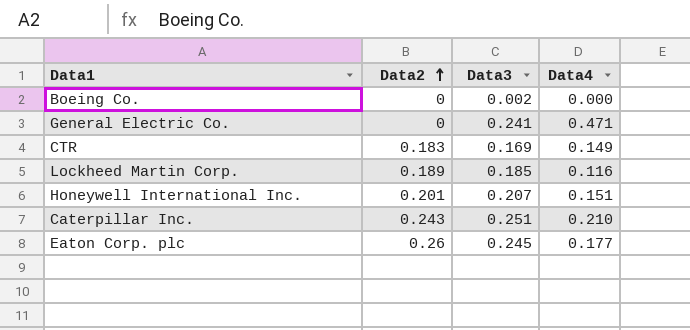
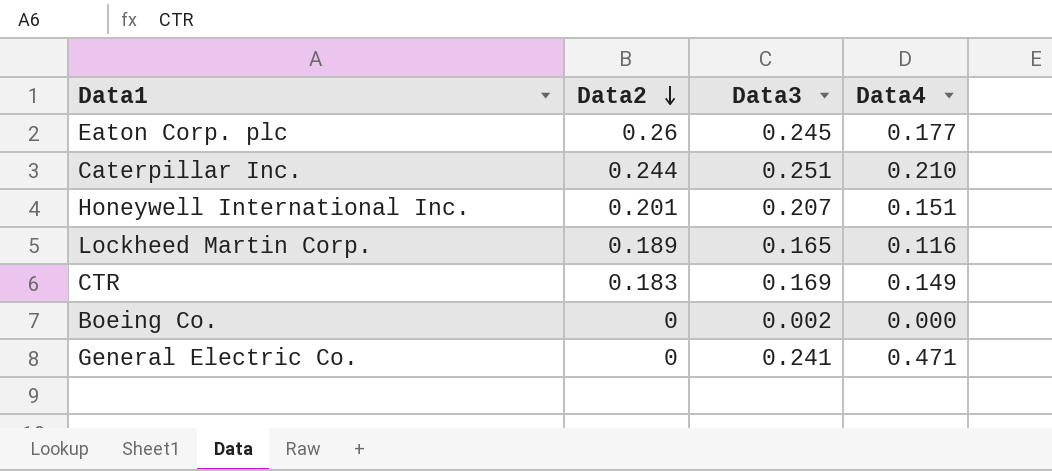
row order: Data2 ascending -> Data2 descending
Caterpillar Inc. | Data2: 0.243 -> 0.244
Lockheed Martin Corp. | Data3: 0.185 -> 0.165

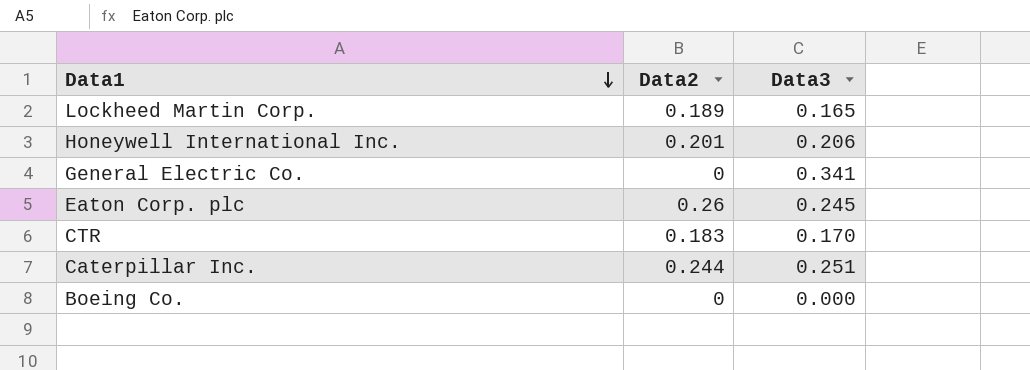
row order: Data2 descending -> Data1 descending
column Data4 | position: 4 -> none
Honeywell International Inc. | Data3: 0.207 -> 0.206
General Electric Co. | Data3: 0.241 -> 0.341
CTR | Data3: 0.169 -> 0.170
Boeing Co. | Data3: 0.002 -> 0.000

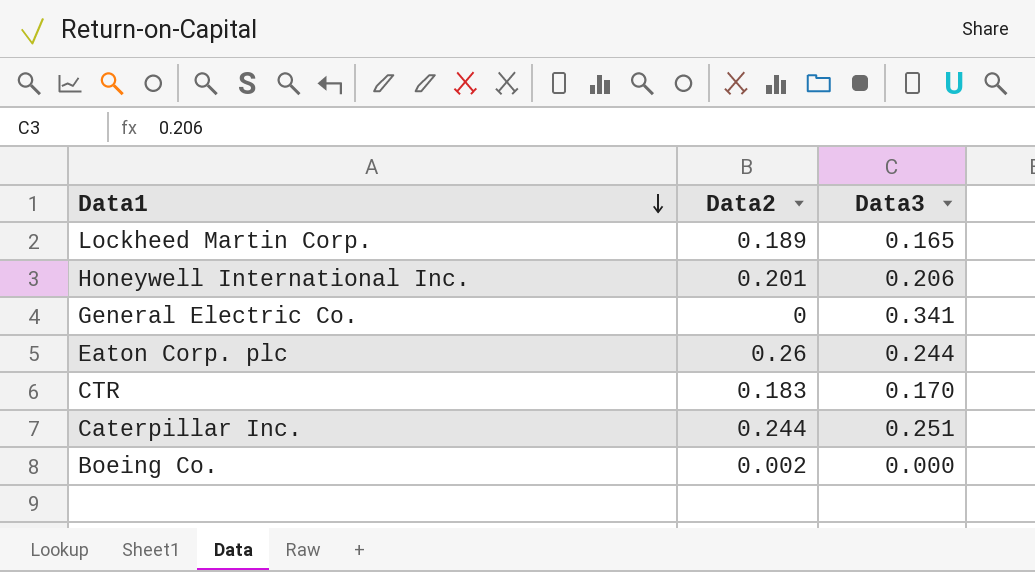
Eaton Corp. plc | Data3: 0.245 -> 0.244
Boeing Co. | Data2: 0 -> 0.002

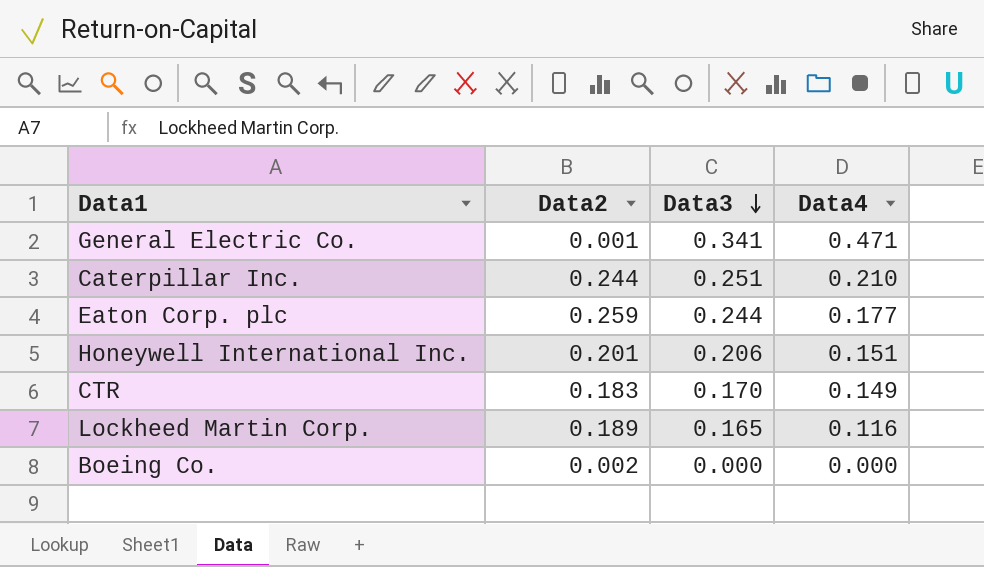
row order: Data1 descending -> Data3 descending
column Data4 | position: none -> 4
General Electric Co. | Data2: 0 -> 0.001
Eaton Corp. plc | Data2: 0.26 -> 0.259

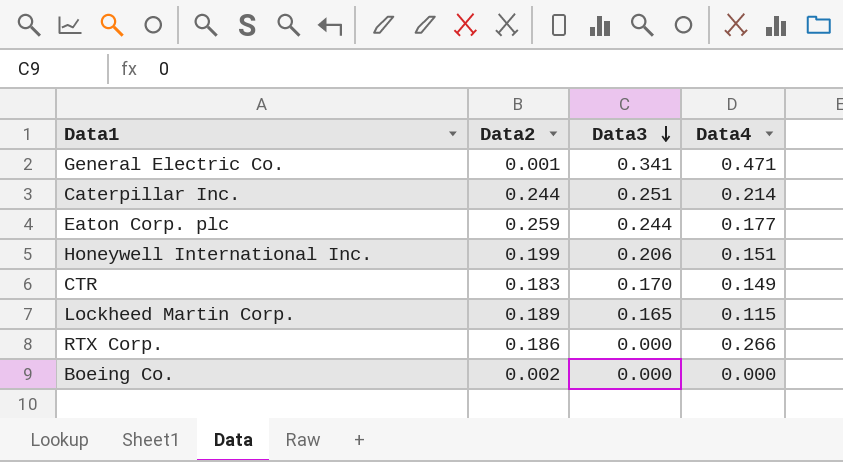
Caterpillar Inc. | Data4: 0.210 -> 0.214
Honeywell International Inc. | Data2: 0.201 -> 0.199
Lockheed Martin Corp. | Data4: 0.116 -> 0.115
row RTX Corp.: none -> 0.186 | 0.000 | 0.266

